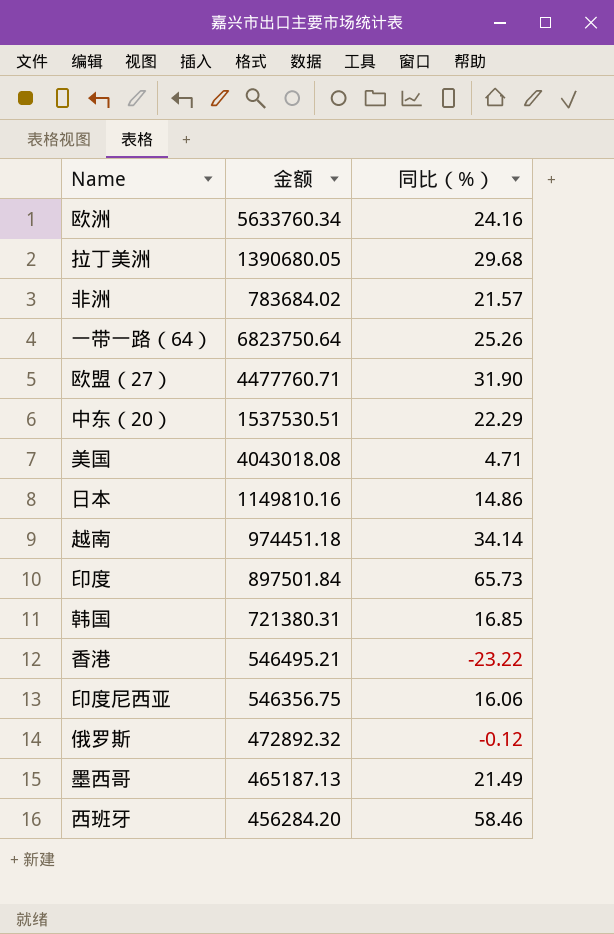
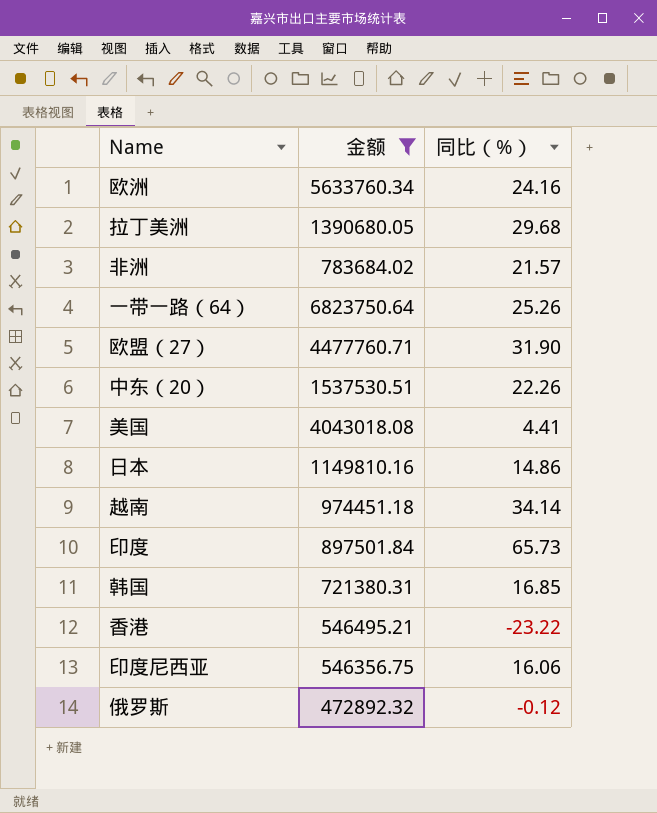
filter: none -> 金额 >= 472892.32
中东（20） | 同比（%）: 22.29 -> 22.26
美国 | 同比（%）: 4.71 -> 4.41

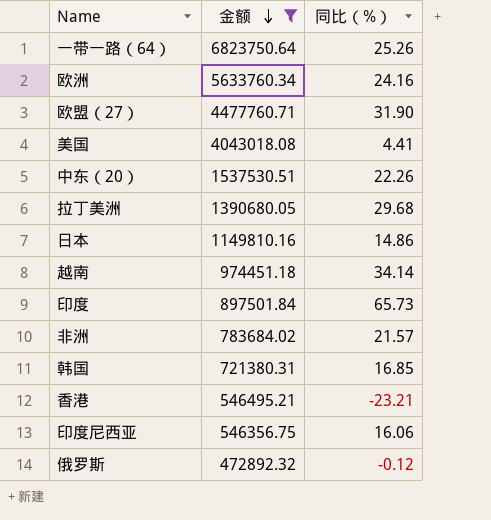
row order: none -> 金额 descending
香港 | 同比（%）: -23.22 -> -23.21

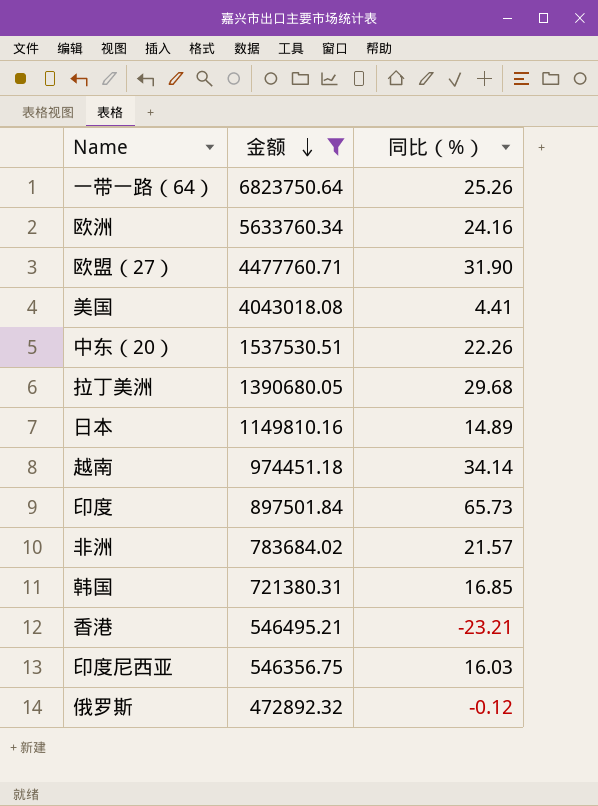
日本 | 同比（%）: 14.86 -> 14.89
印度尼西亚 | 同比（%）: 16.06 -> 16.03

